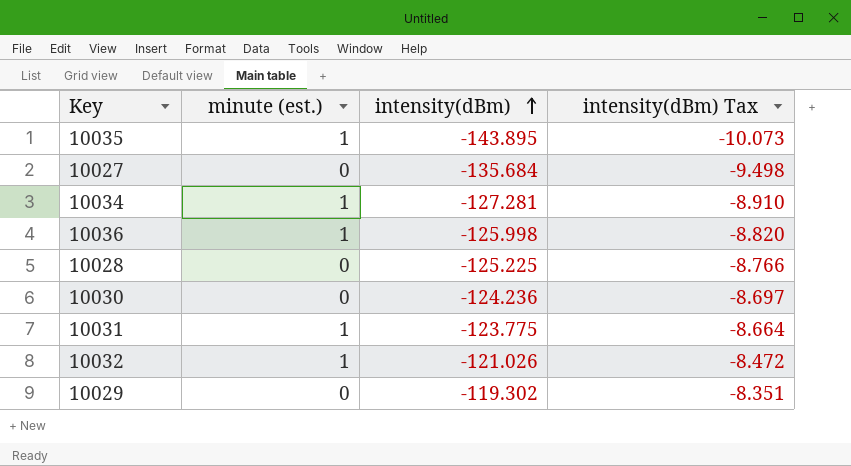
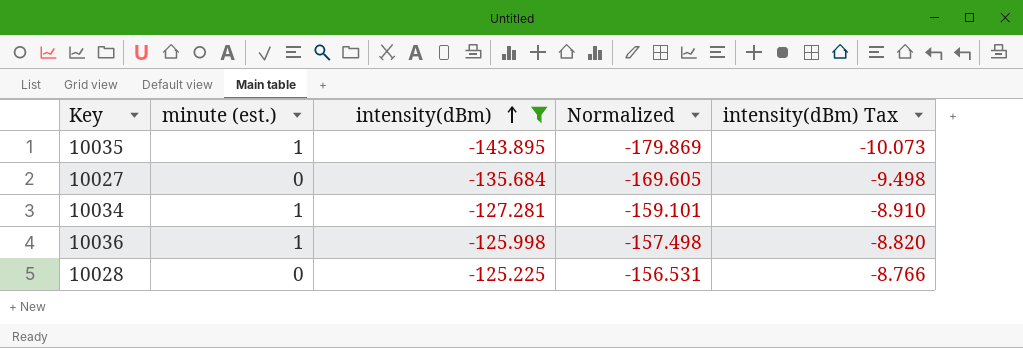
filter: none -> intensity(dBm) <= -125.225
column Normalized | formula: none -> [intensity(dBm)] * 1.25

